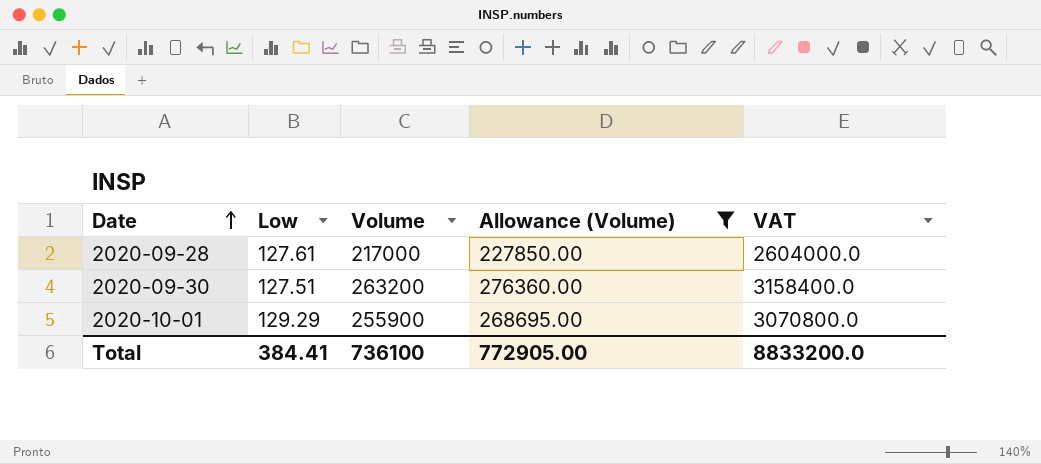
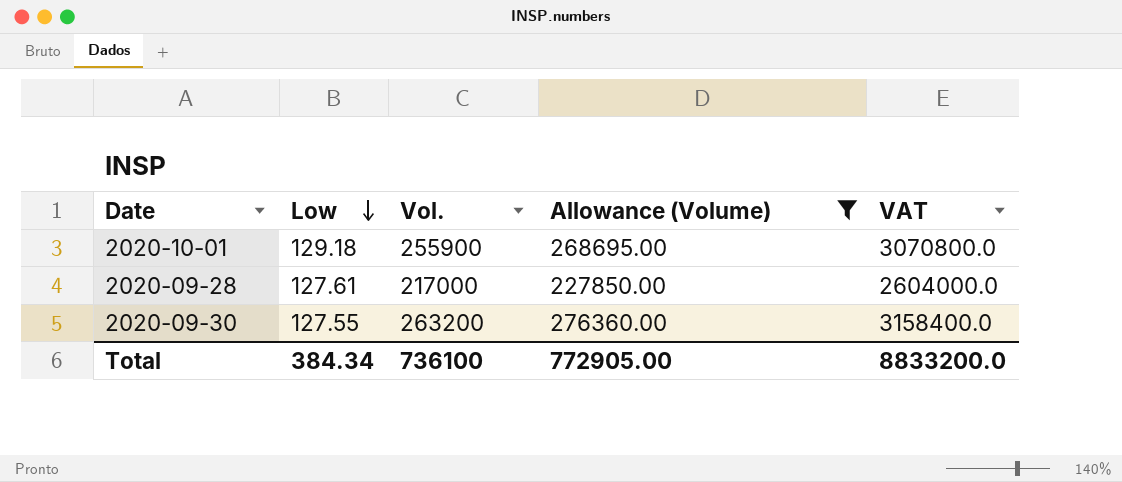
row order: Date ascending -> Low descending
column name: Volume -> Vol.
2020-10-01 | Low: 129.29 -> 129.18
2020-09-30 | Low: 127.51 -> 127.55
Total | Low: 384.41 -> 384.34

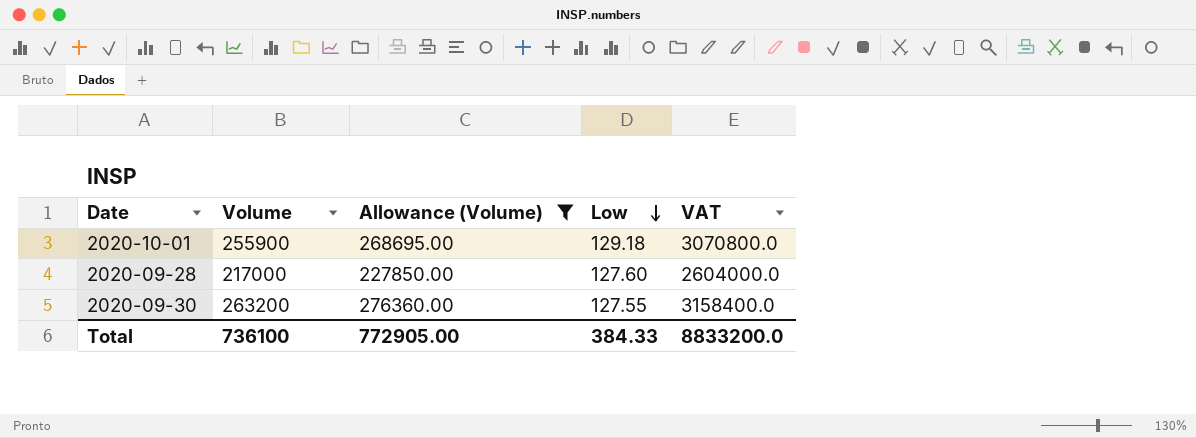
column name: Vol. -> Volume
column Low | position: 2 -> 4
2020-09-28 | Low: 127.61 -> 127.60
Total | Low: 384.34 -> 384.33

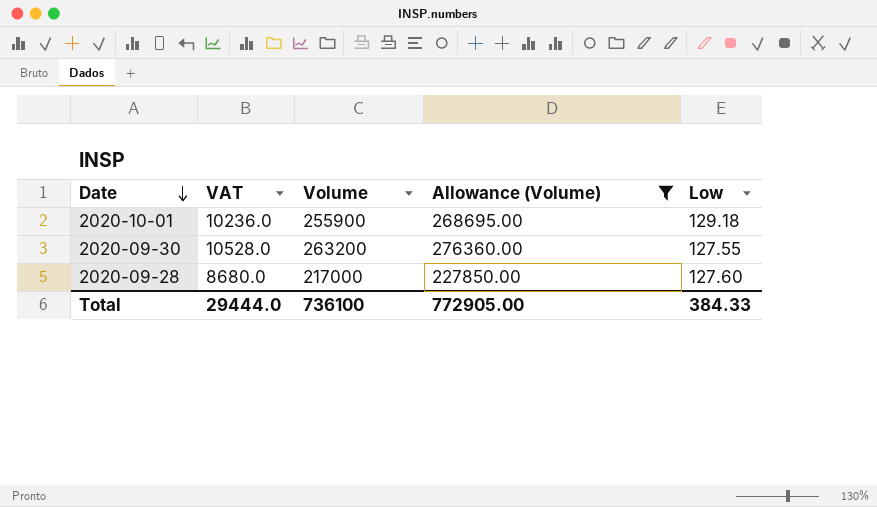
row order: Low descending -> Date descending
column VAT | formula: [Volume] * 12 -> [Volume] * 0.04
column VAT | position: 5 -> 2
Total | VAT: 8833200.0 -> 29444.0

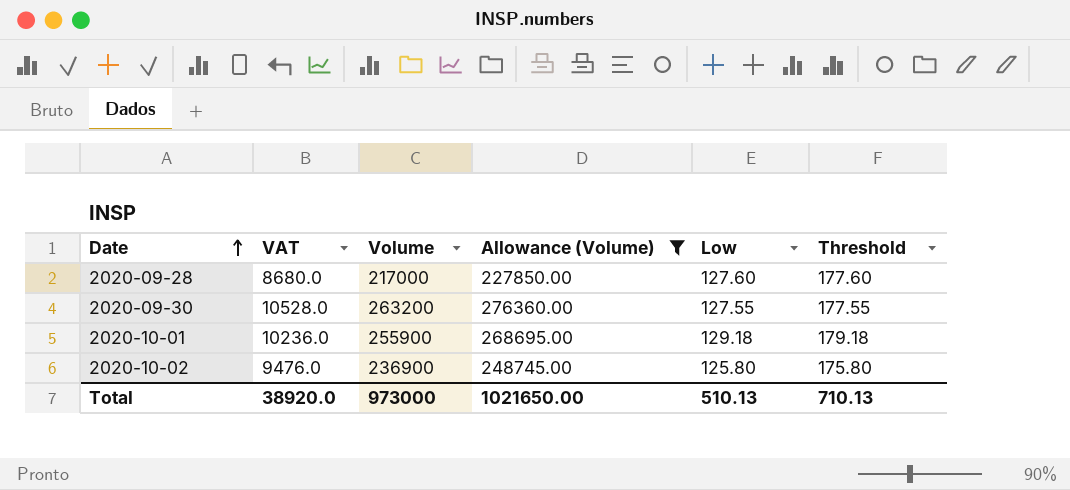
row order: Date descending -> Date ascending
column Threshold | formula: none -> [Low] + 50
row 2020-10-02: none -> 9476.0 | 236900 | 248745.00 | 125.80 | 175.80
Total | VAT: 29444.0 -> 38920.0
Total | Volume: 736100 -> 973000
Total | Allowance (Volume): 772905.00 -> 1021650.00
Total | Low: 384.33 -> 510.13

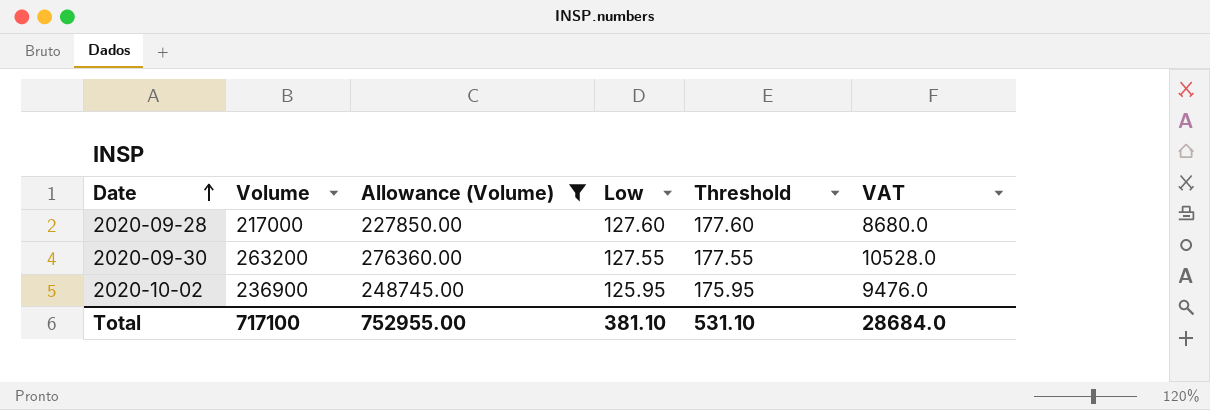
column VAT | position: 2 -> 6
row 2020-10-01: 10236.0 | 255900 | 268695.00 | 129.18 | 179.18 -> none
2020-10-02 | Low: 125.80 -> 125.95
2020-10-02 | Threshold: 175.80 -> 175.95
Total | Volume: 973000 -> 717100
Total | Allowance (Volume): 1021650.00 -> 752955.00
Total | Low: 510.13 -> 381.10
Total | Threshold: 710.13 -> 531.10
Total | VAT: 38920.0 -> 28684.0

